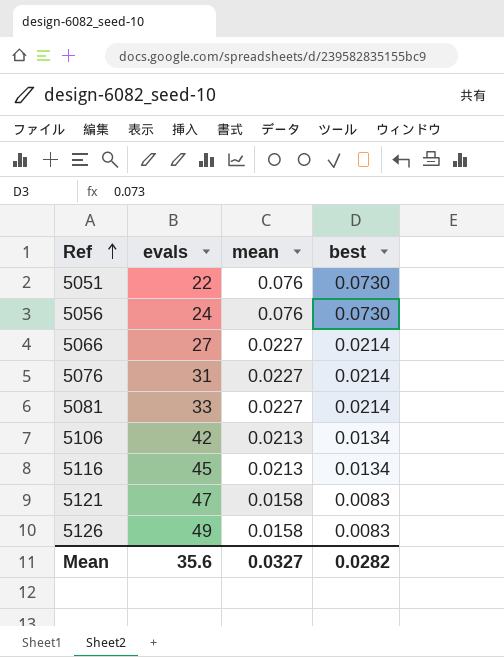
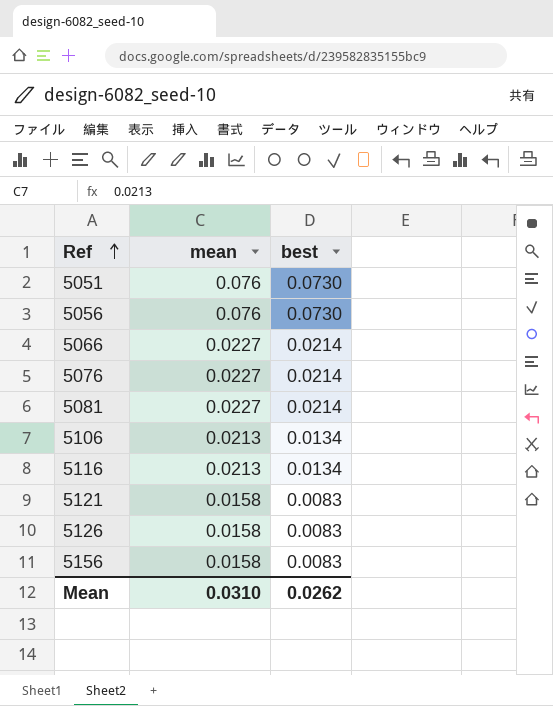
column evals | position: 2 -> none
row 5156: none -> 0.0158 | 0.0083
Mean | mean: 0.0327 -> 0.0310
Mean | best: 0.0282 -> 0.0262

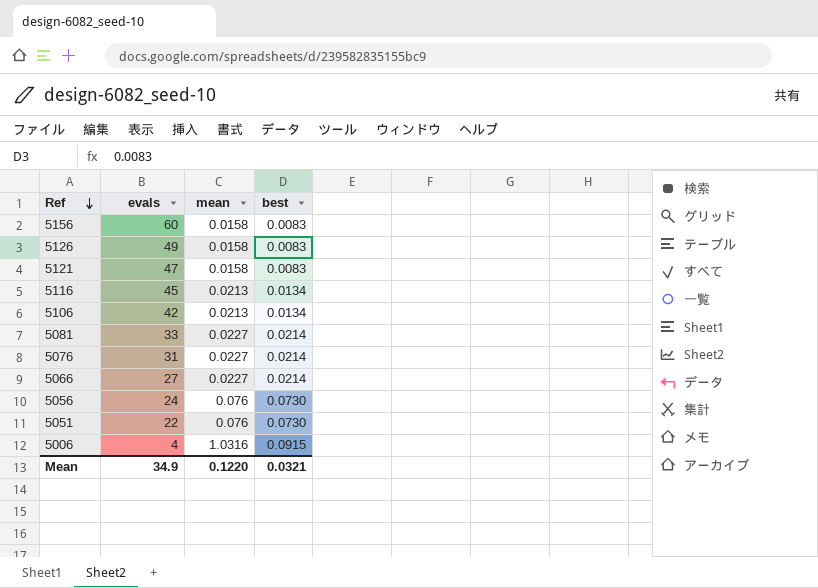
row order: Ref ascending -> Ref descending
column evals | position: none -> 2
row 5006: none -> 4 | 1.0316 | 0.0915
Mean | mean: 0.0310 -> 0.1220
Mean | best: 0.0262 -> 0.0321

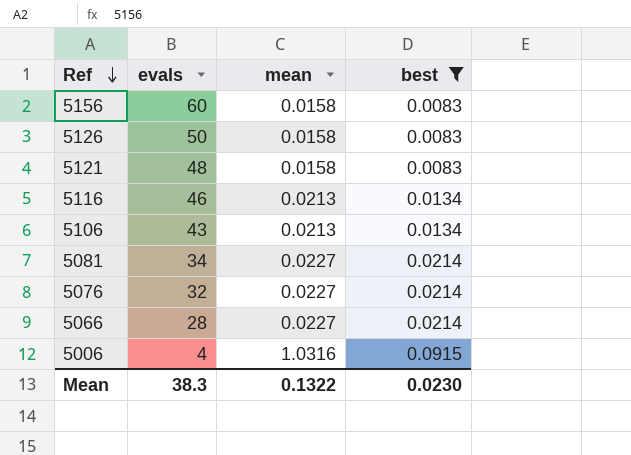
filter: none -> best != 0.0730
5126 | evals: 49 -> 50
5121 | evals: 47 -> 48
5116 | evals: 45 -> 46
5106 | evals: 42 -> 43
5081 | evals: 33 -> 34
5076 | evals: 31 -> 32
5066 | evals: 27 -> 28
Mean | evals: 34.9 -> 38.3
Mean | mean: 0.1220 -> 0.1322
Mean | best: 0.0321 -> 0.0230

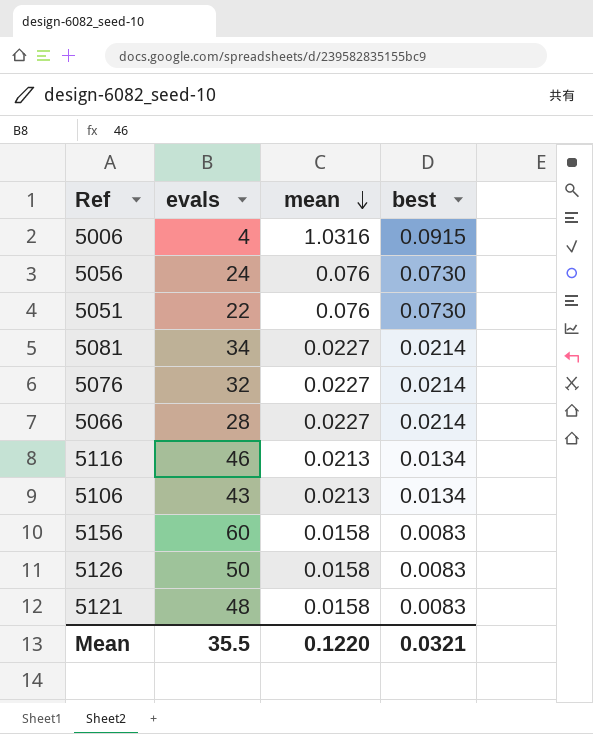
filter: best != 0.0730 -> none
row order: Ref descending -> mean descending
Mean | evals: 38.3 -> 35.5
Mean | mean: 0.1322 -> 0.1220
Mean | best: 0.0230 -> 0.0321

